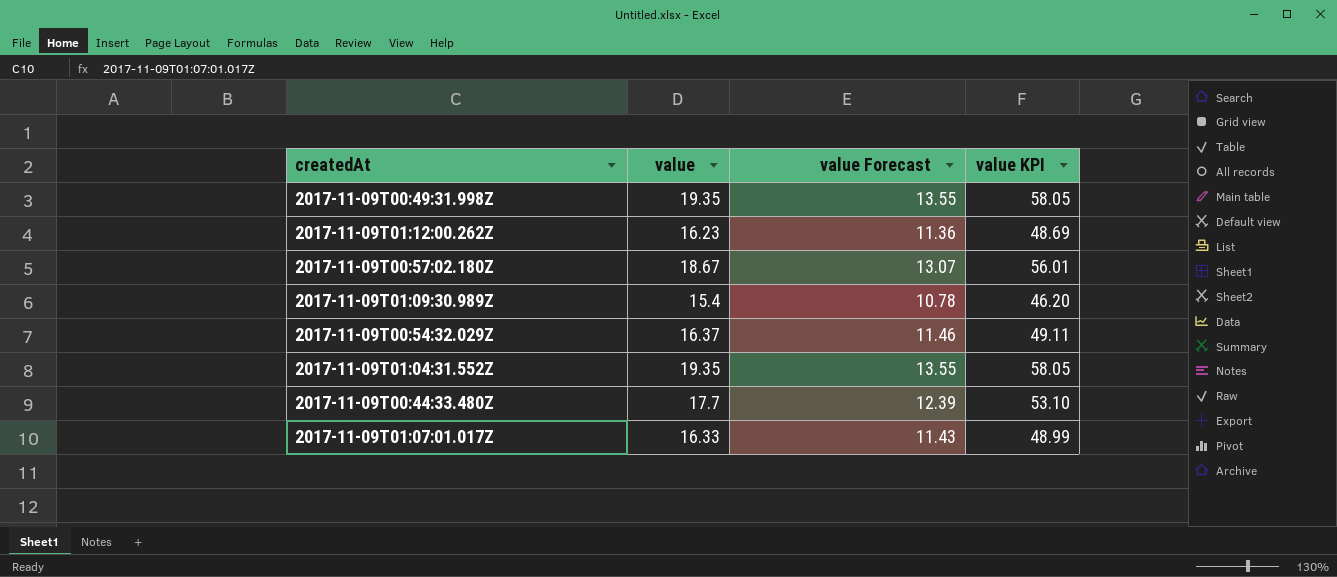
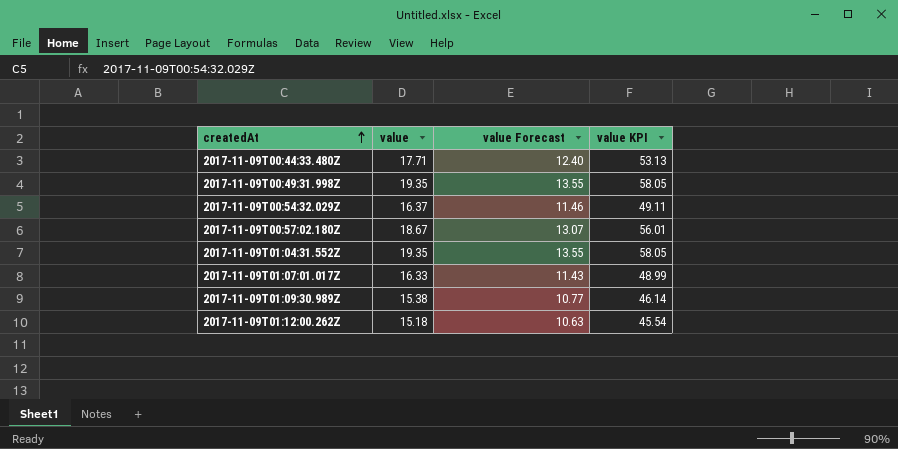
row order: none -> createdAt ascending
2017-11-09T00:44:33.480Z | value: 17.7 -> 17.71
2017-11-09T00:44:33.480Z | value Forecast: 12.39 -> 12.40
2017-11-09T00:44:33.480Z | value KPI: 53.10 -> 53.13
2017-11-09T01:09:30.989Z | value: 15.4 -> 15.38
2017-11-09T01:09:30.989Z | value Forecast: 10.78 -> 10.77
2017-11-09T01:09:30.989Z | value KPI: 46.20 -> 46.14
2017-11-09T01:12:00.262Z | value: 16.23 -> 15.18
2017-11-09T01:12:00.262Z | value Forecast: 11.36 -> 10.63
2017-11-09T01:12:00.262Z | value KPI: 48.69 -> 45.54

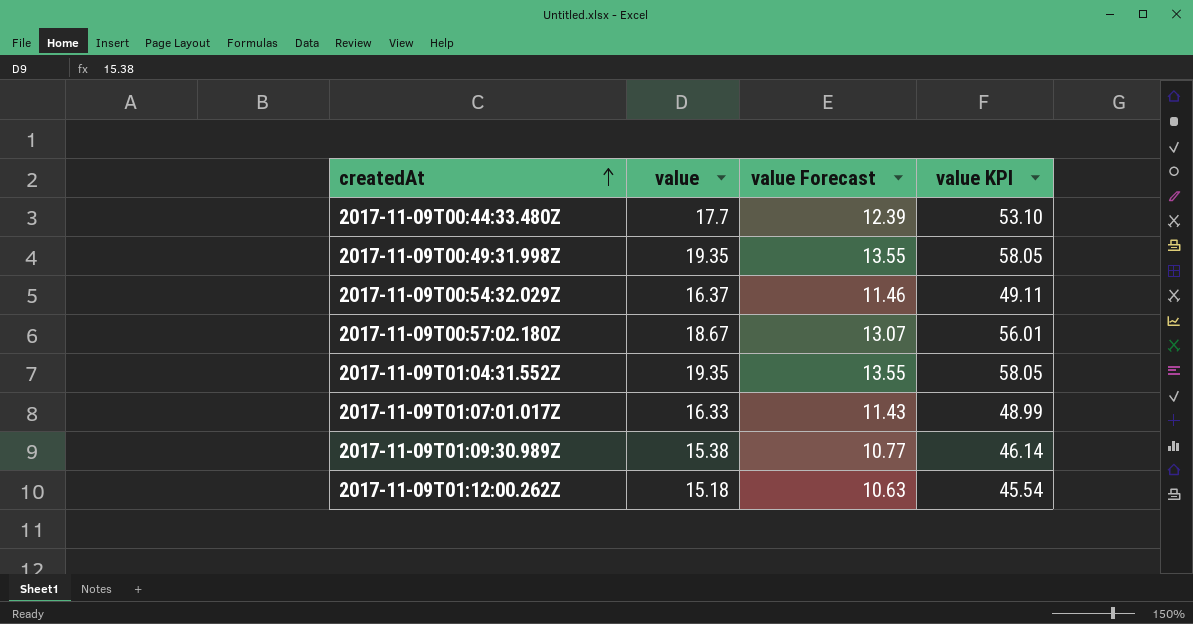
2017-11-09T00:44:33.480Z | value: 17.71 -> 17.7
2017-11-09T00:44:33.480Z | value Forecast: 12.40 -> 12.39
2017-11-09T00:44:33.480Z | value KPI: 53.13 -> 53.10

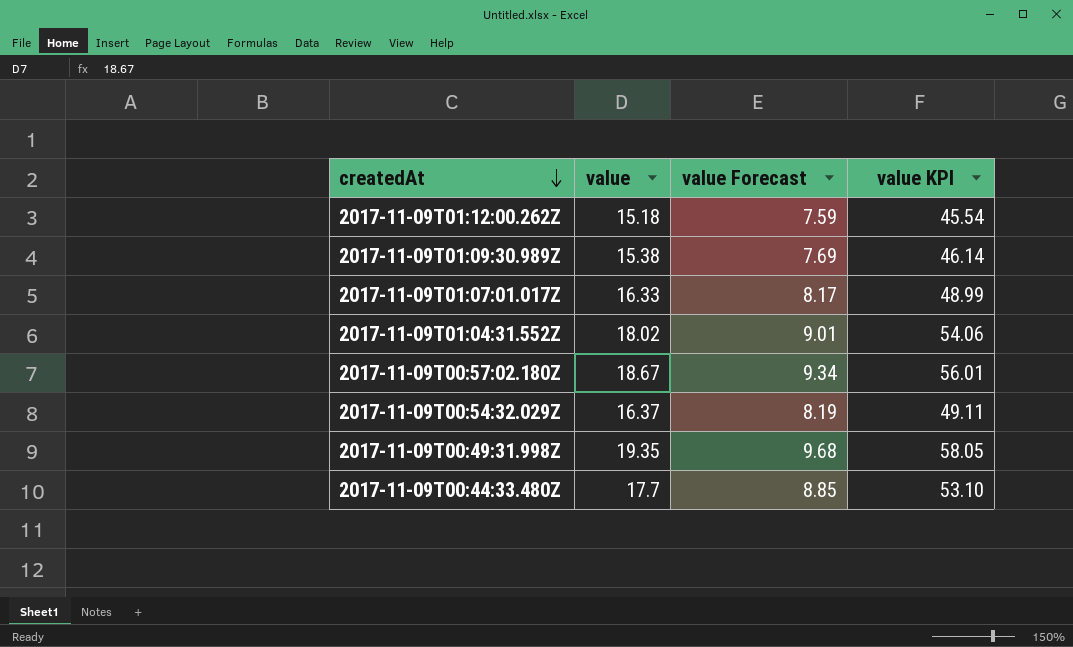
row order: createdAt ascending -> createdAt descending
column value Forecast | formula: [value] * 0.7 -> [value] * 0.5
2017-11-09T01:04:31.552Z | value: 19.35 -> 18.02
2017-11-09T01:04:31.552Z | value KPI: 58.05 -> 54.06

